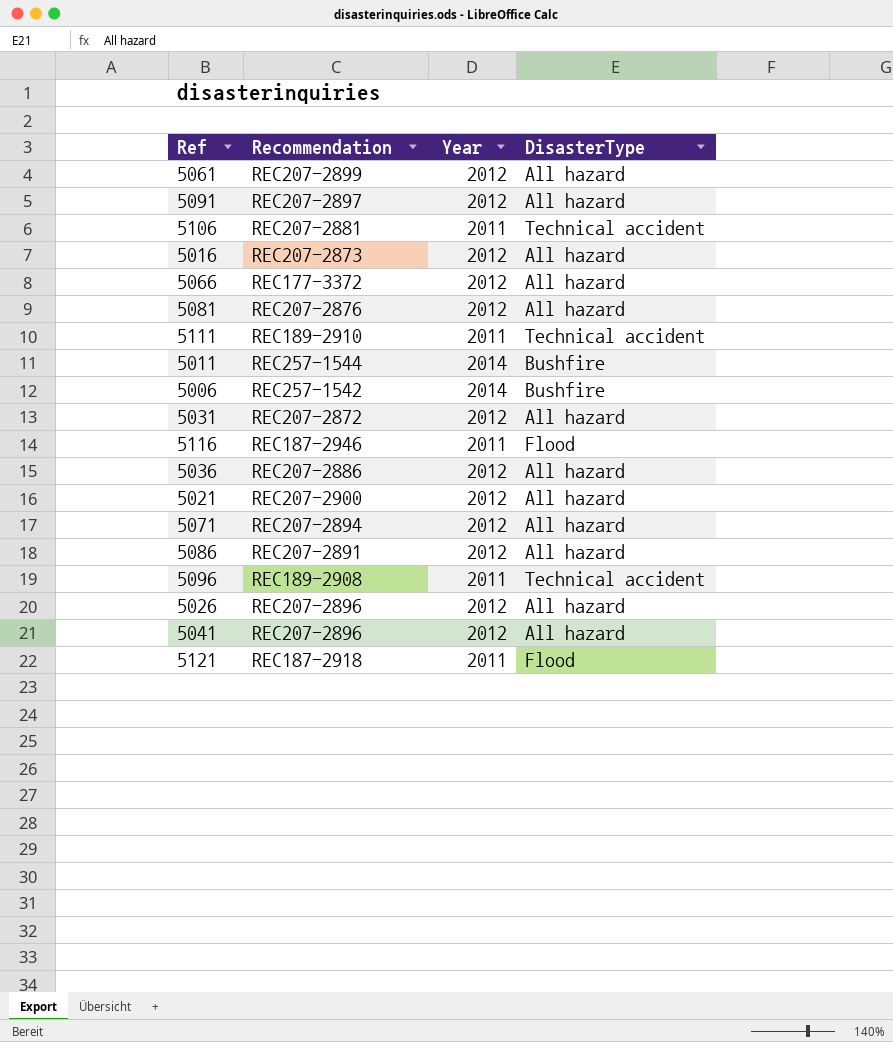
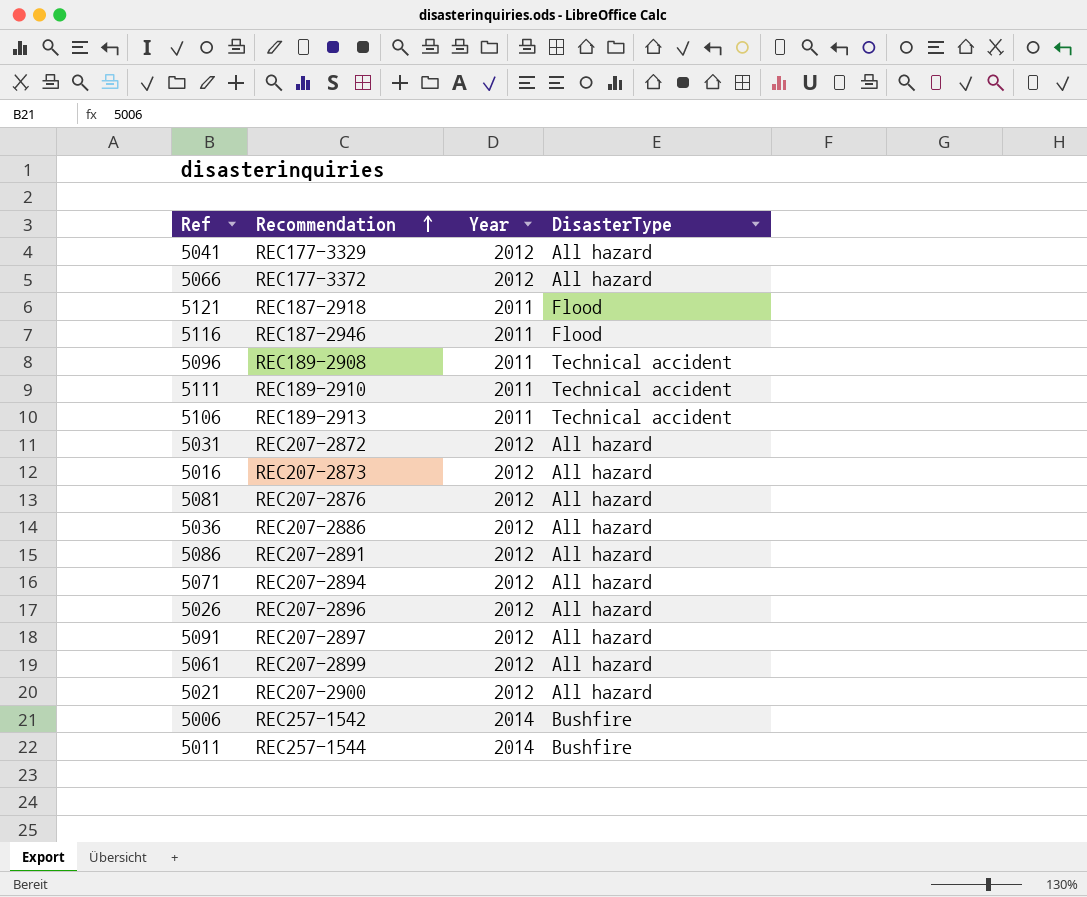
row order: none -> Recommendation ascending
5041 | Recommendation: REC207-2896 -> REC177-3329
5106 | Recommendation: REC207-2881 -> REC189-2913

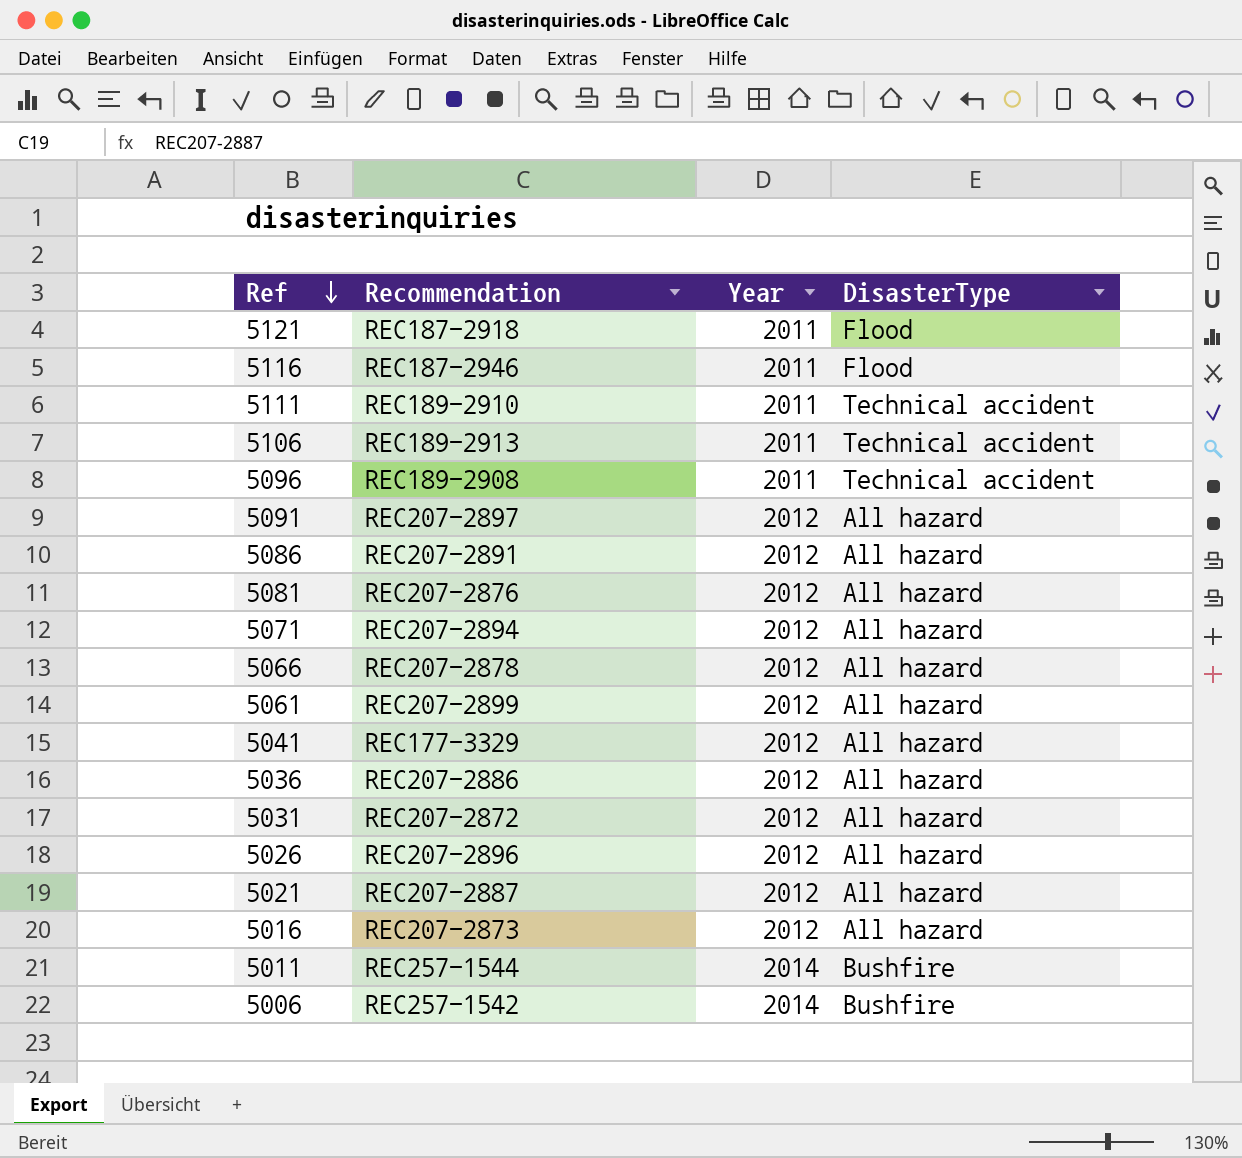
row order: Recommendation ascending -> Ref descending
5066 | Recommendation: REC177-3372 -> REC207-2878
5021 | Recommendation: REC207-2900 -> REC207-2887

